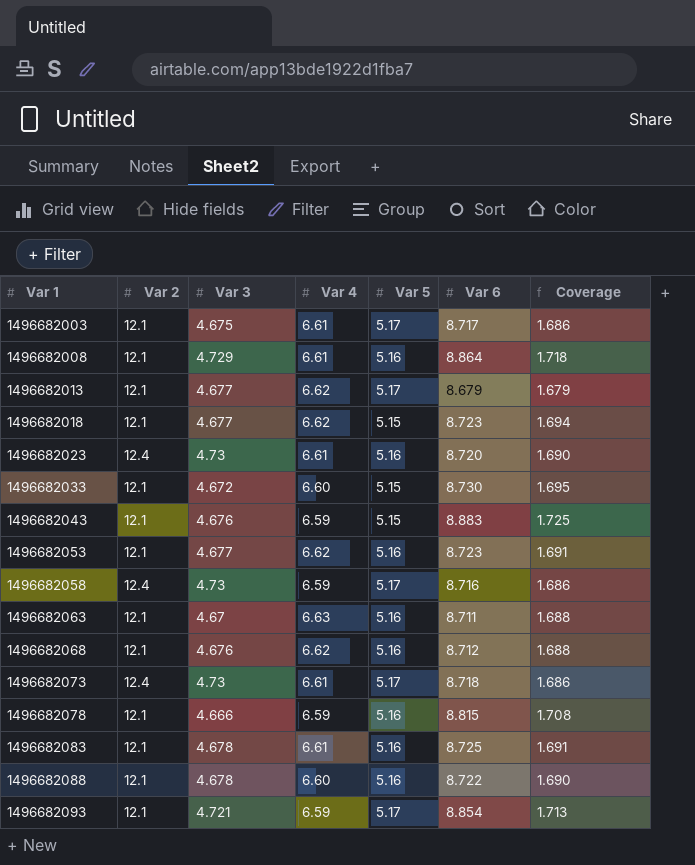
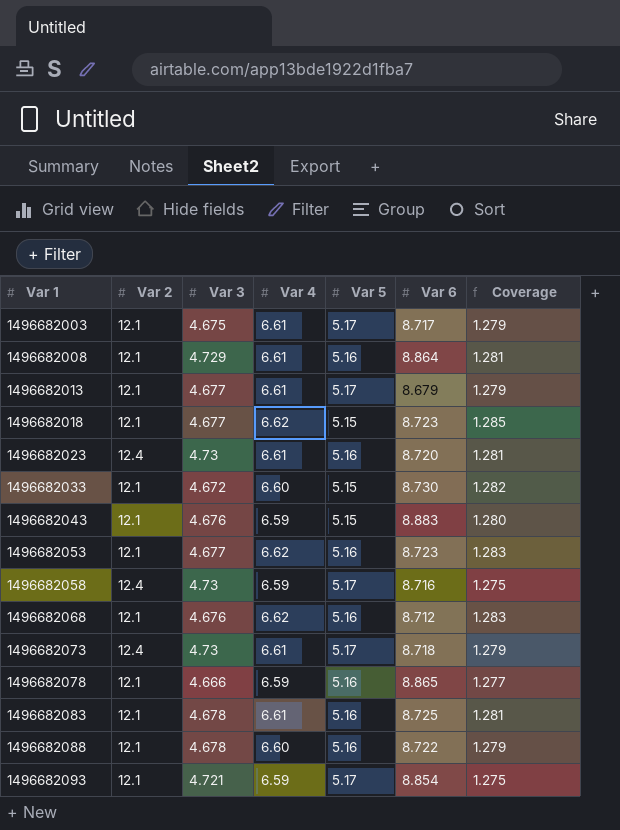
column Coverage | formula: [Var 6] / [Var 5] -> [Var 4] / [Var 5]
row 1496682063: 12.1 | 4.67 | 6.63 | 5.16 | 8.711 | 1.688 -> none
1496682013 | Var 4: 6.62 -> 6.61
1496682078 | Var 6: 8.815 -> 8.865

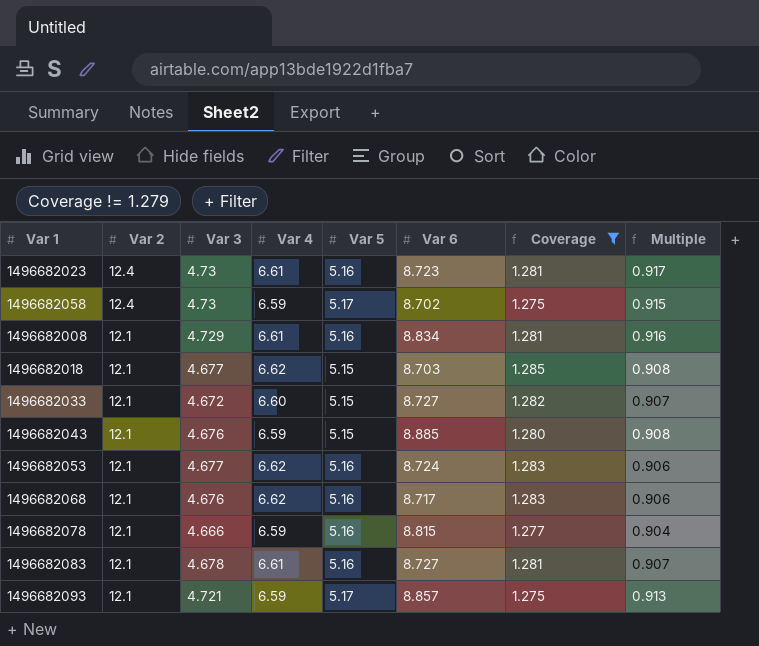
filter: none -> Coverage != 1.279
row order: Var 1 ascending -> Var 2 descending
column Multiple | formula: none -> [Var 3] / [Var 5]
1496682023 | Var 6: 8.720 -> 8.723
1496682058 | Var 6: 8.716 -> 8.702
1496682008 | Var 6: 8.864 -> 8.834
1496682018 | Var 6: 8.723 -> 8.703
1496682033 | Var 6: 8.730 -> 8.727
1496682043 | Var 6: 8.883 -> 8.885
1496682053 | Var 6: 8.723 -> 8.724
1496682068 | Var 6: 8.712 -> 8.717
1496682078 | Var 6: 8.865 -> 8.815
1496682083 | Var 6: 8.725 -> 8.727
1496682093 | Var 6: 8.854 -> 8.857

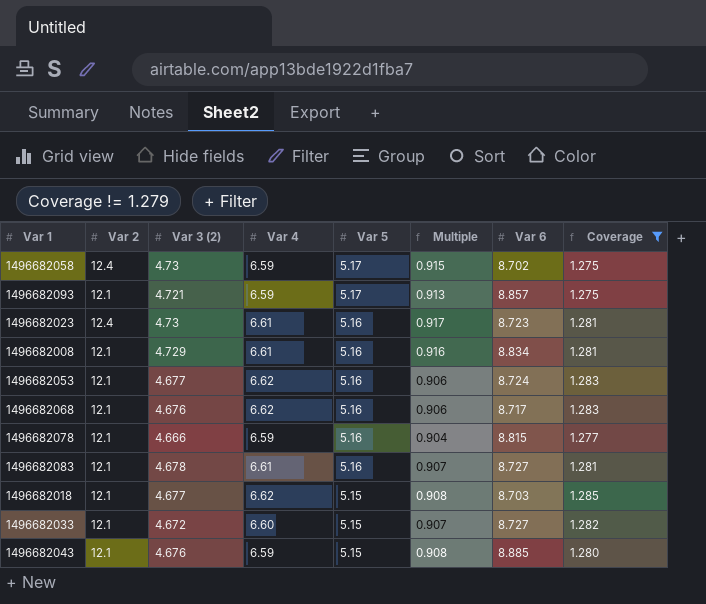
row order: Var 2 descending -> Var 5 descending
column name: Var 3 -> Var 3 (2)
column Multiple | position: 8 -> 6

